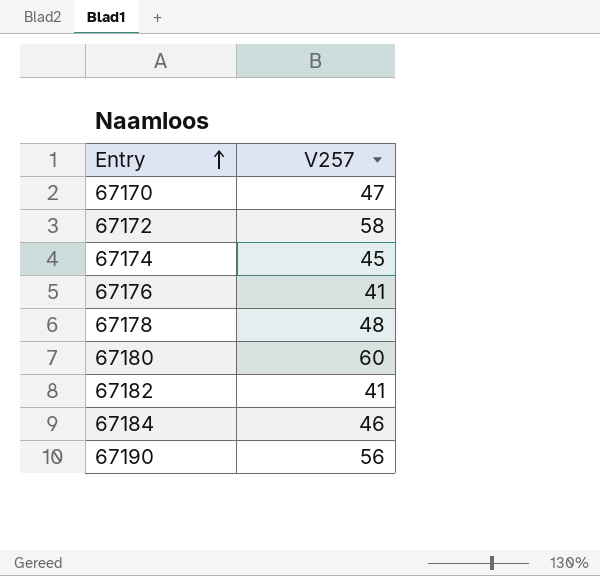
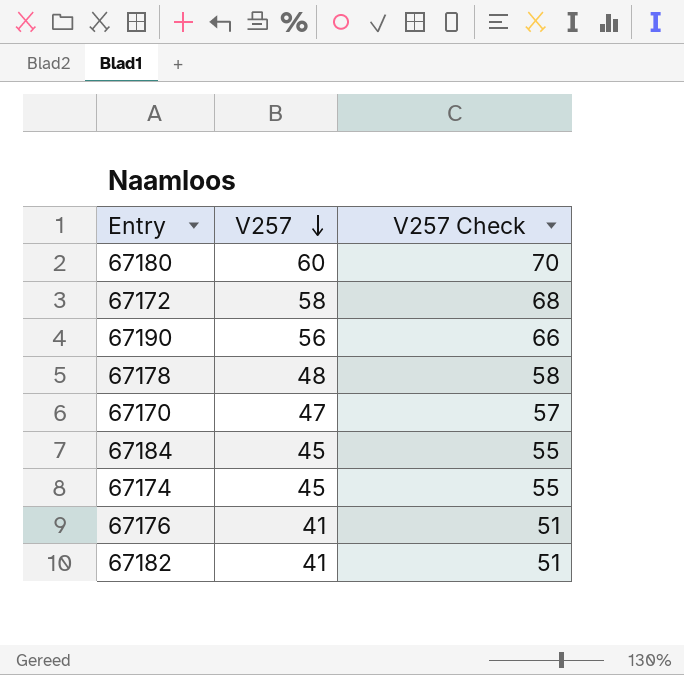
row order: Entry ascending -> V257 descending
column V257 Check | formula: none -> [V257] + 10
67184 | V257: 46 -> 45

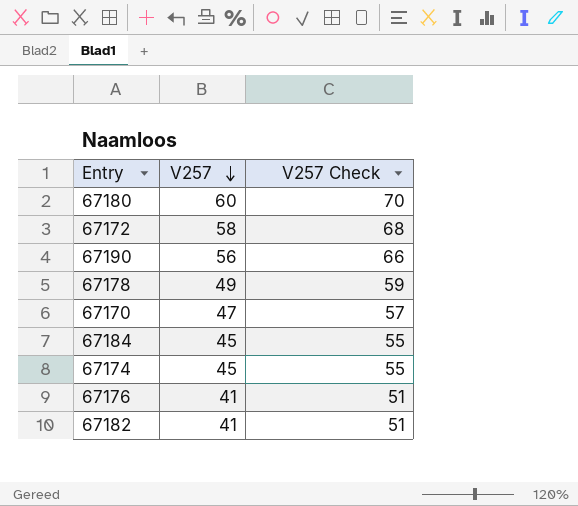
67178 | V257: 48 -> 49
67178 | V257 Check: 58 -> 59

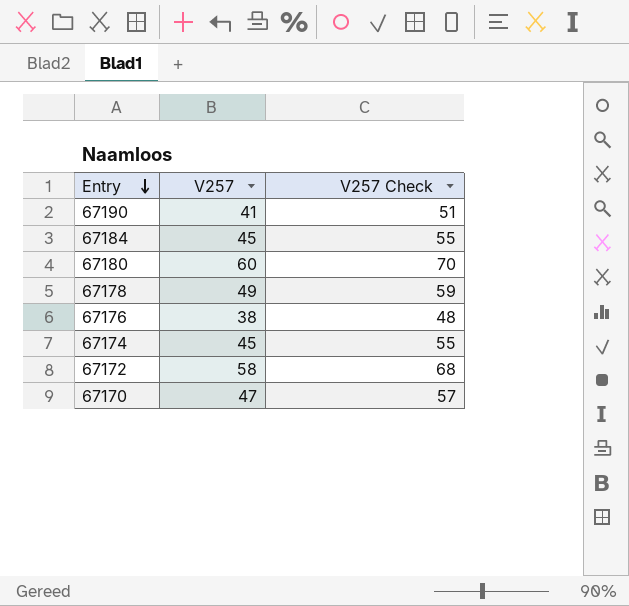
row order: V257 descending -> Entry descending
row 67182: 41 | 51 -> none
67190 | V257: 56 -> 41
67190 | V257 Check: 66 -> 51
67176 | V257: 41 -> 38
67176 | V257 Check: 51 -> 48

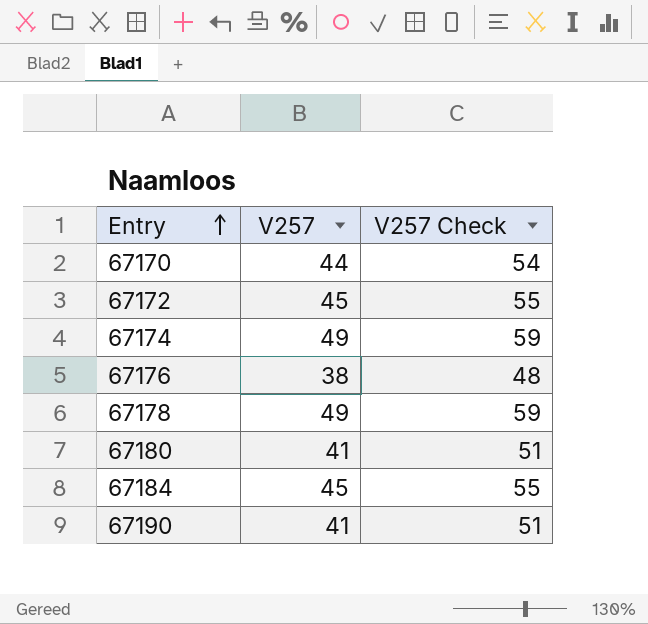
row order: Entry descending -> Entry ascending
67170 | V257: 47 -> 44
67170 | V257 Check: 57 -> 54
67172 | V257: 58 -> 45
67172 | V257 Check: 68 -> 55
67174 | V257: 45 -> 49
67174 | V257 Check: 55 -> 59
67180 | V257: 60 -> 41
67180 | V257 Check: 70 -> 51

